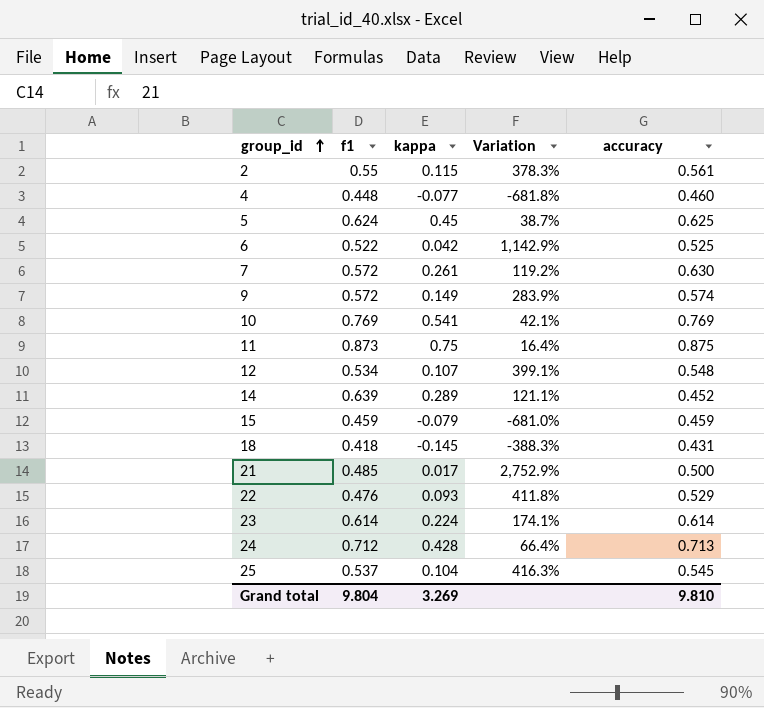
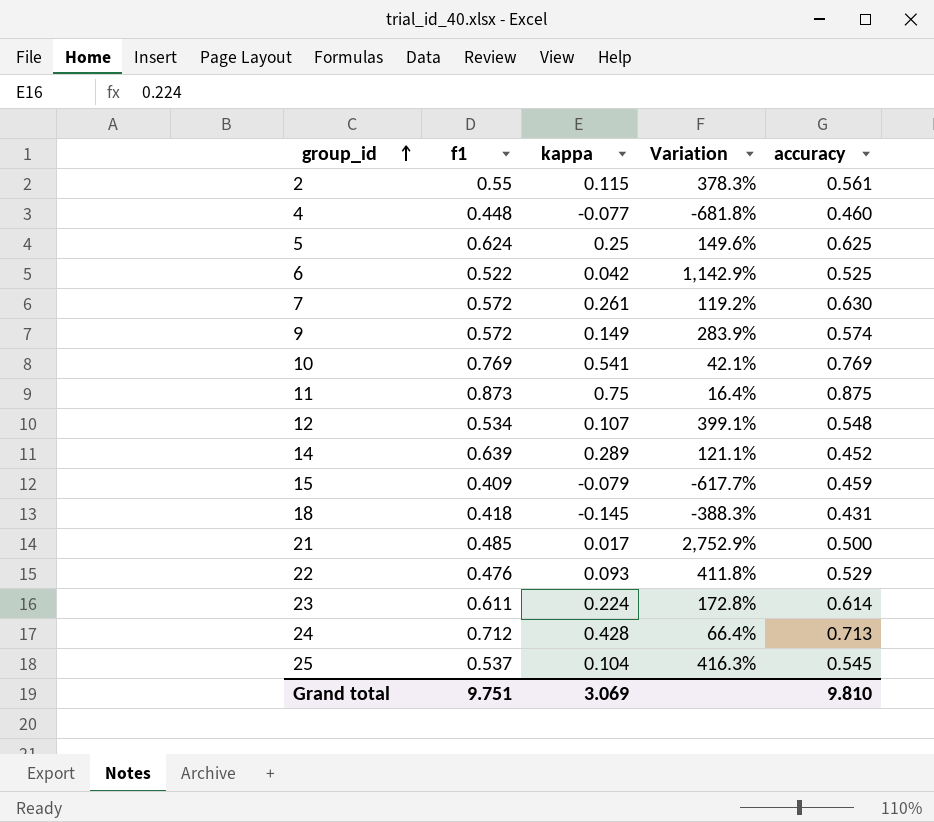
5 | kappa: 0.45 -> 0.25
5 | Variation: 38.7% -> 149.6%
15 | f1: 0.459 -> 0.409
15 | Variation: -681.0% -> -617.7%
23 | f1: 0.614 -> 0.611
23 | Variation: 174.1% -> 172.8%
Grand total | f1: 9.804 -> 9.751
Grand total | kappa: 3.269 -> 3.069

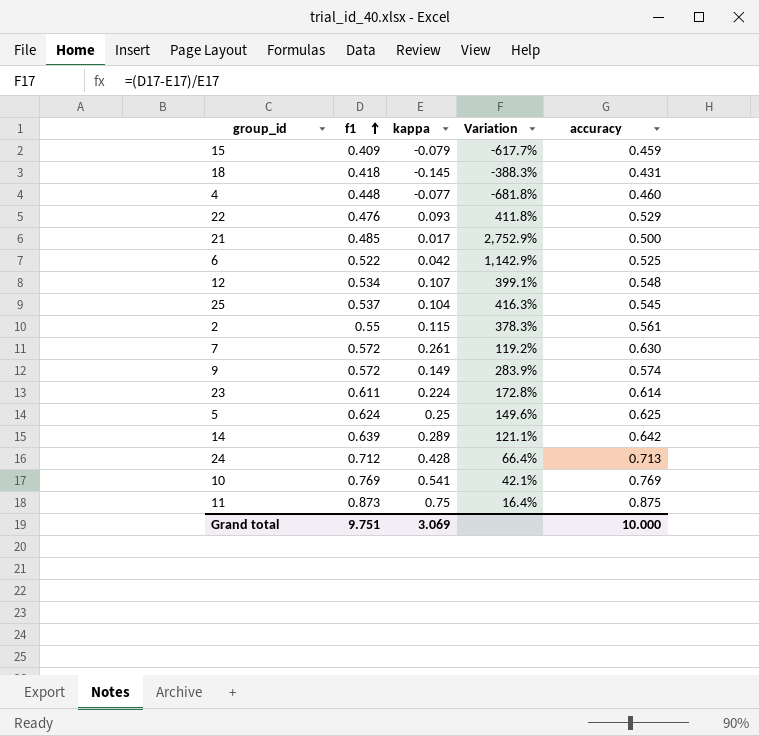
row order: group_id ascending -> f1 ascending
14 | accuracy: 0.452 -> 0.642
Grand total | accuracy: 9.810 -> 10.000

